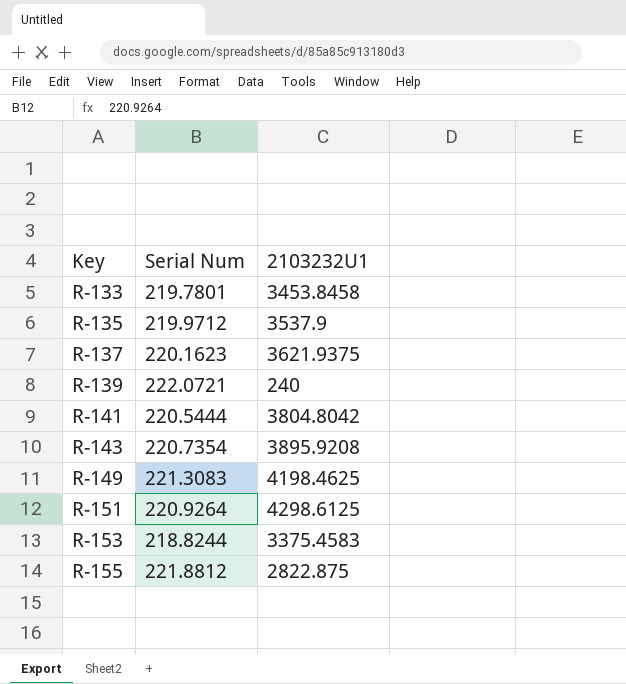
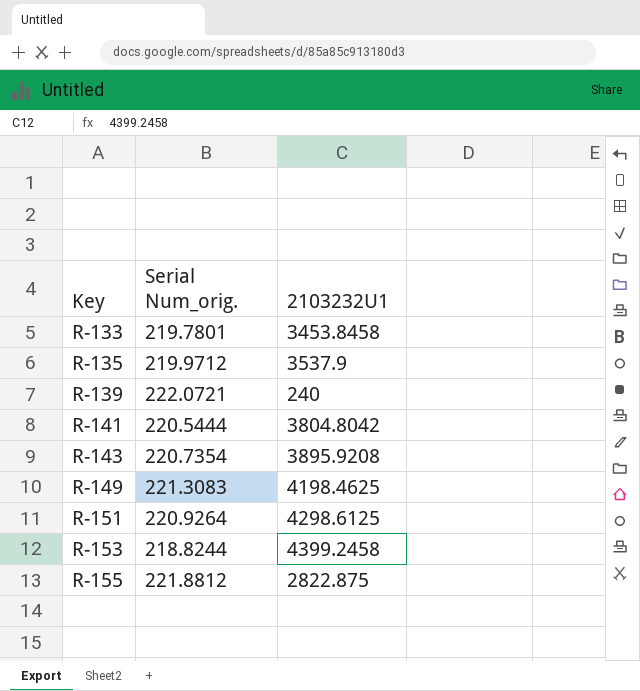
column name: Serial Num -> Serial Num_orig.
row R-137: 220.1623 | 3621.9375 -> none
R-153 | 2103232U1: 3375.4583 -> 4399.2458

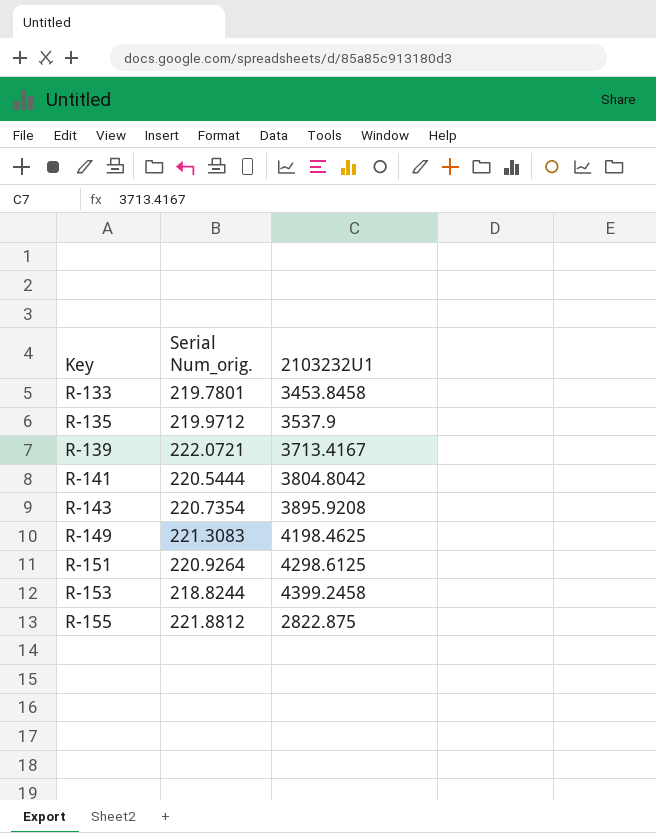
R-139 | 2103232U1: 240 -> 3713.4167

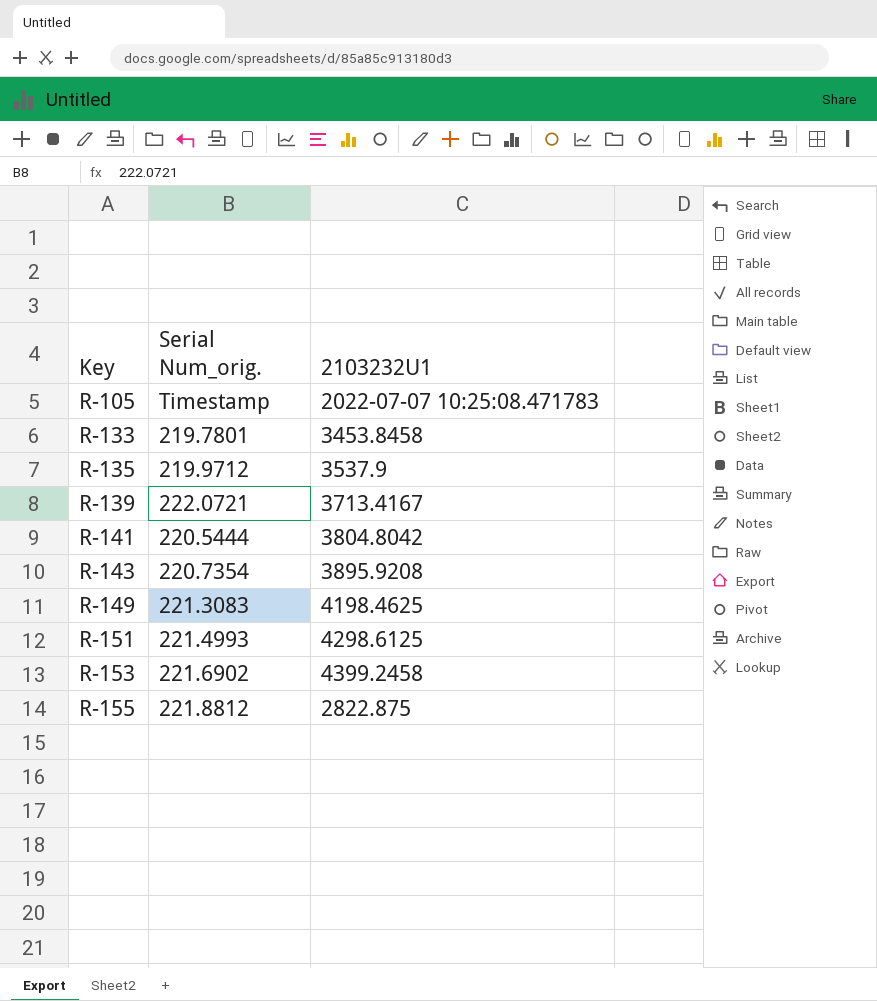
row R-105: none -> Timestamp | 2022-07-07 10:25:08.471783
R-151 | Serial Num_orig.: 220.9264 -> 221.4993
R-153 | Serial Num_orig.: 218.8244 -> 221.6902

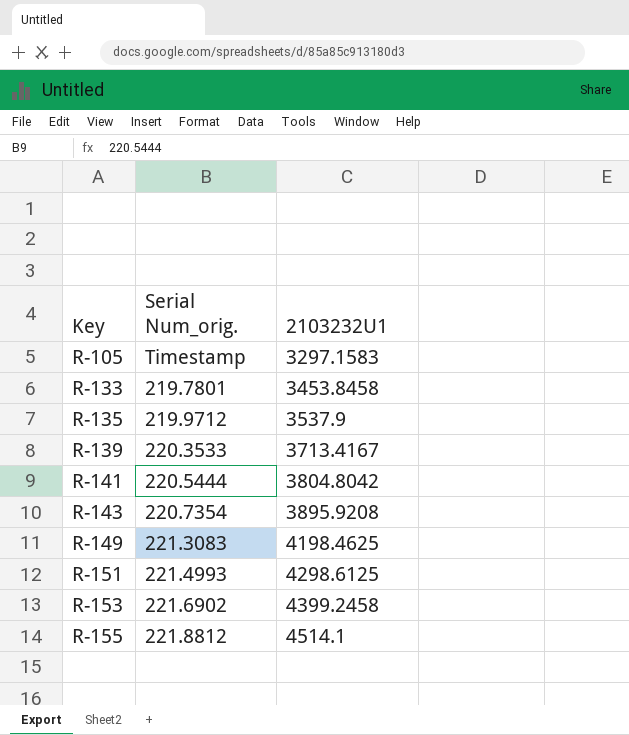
R-105 | 2103232U1: 2022-07-07 10:25:08.471783 -> 3297.1583
R-139 | Serial Num_orig.: 222.0721 -> 220.3533
R-155 | 2103232U1: 2822.875 -> 4514.1

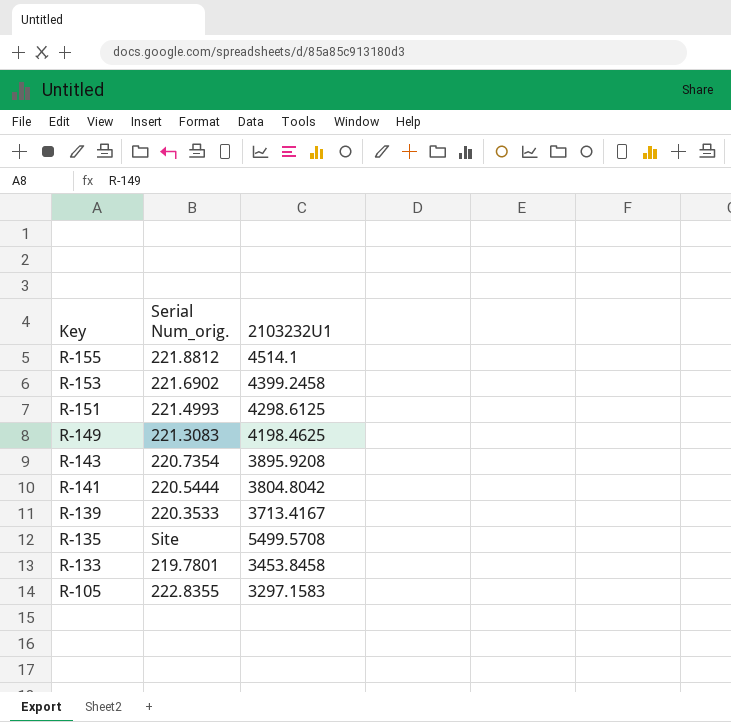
row order: Key ascending -> Key descending
R-135 | Serial Num_orig.: 219.9712 -> Site
R-135 | 2103232U1: 3537.9 -> 5499.5708
R-105 | Serial Num_orig.: Timestamp -> 222.8355

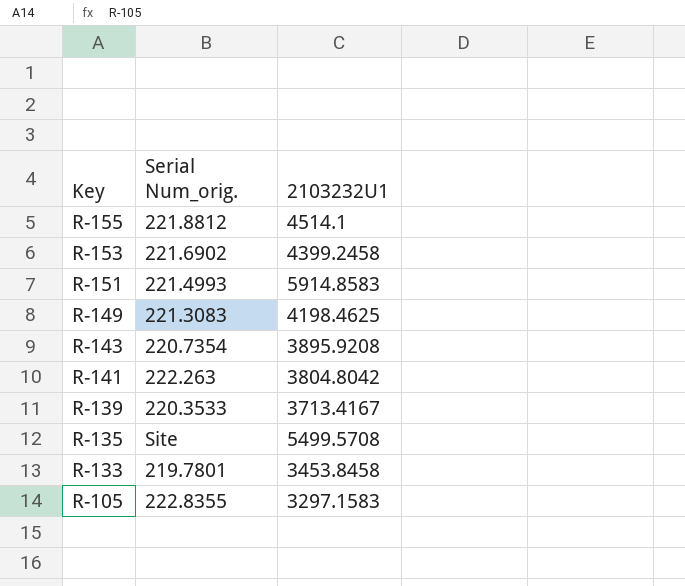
R-151 | 2103232U1: 4298.6125 -> 5914.8583
R-141 | Serial Num_orig.: 220.5444 -> 222.263

